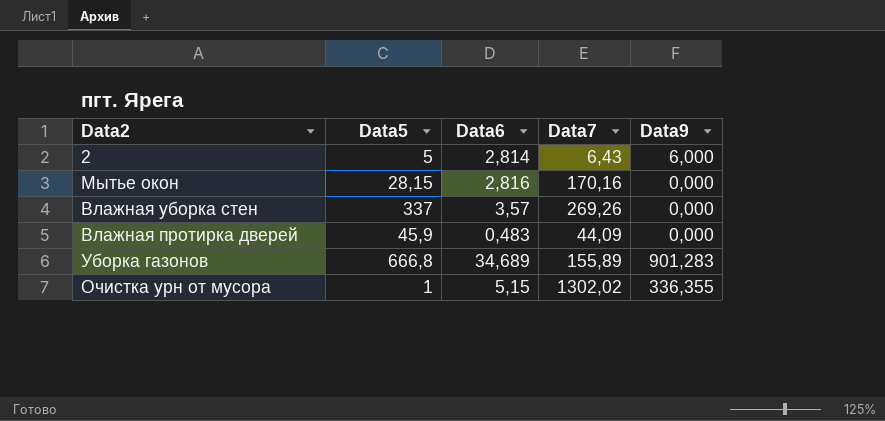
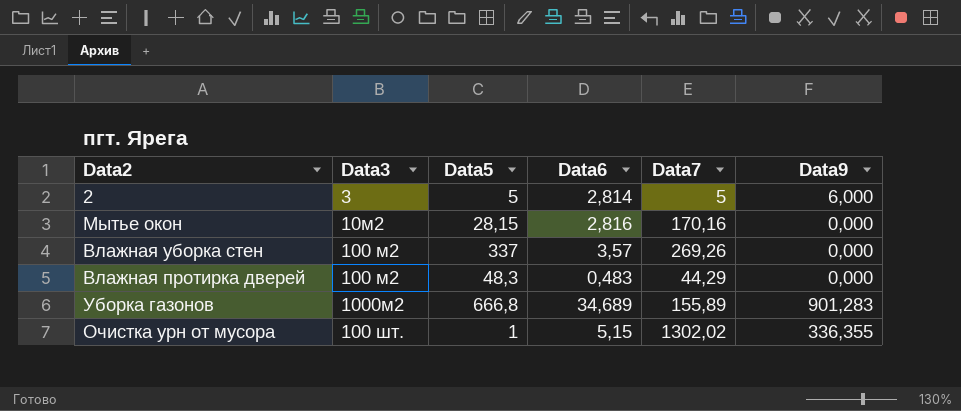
column Data3 | position: none -> 2
2 | Data7: 6,43 -> 5
Влажная протирка дверей | Data5: 45,9 -> 48,3
Влажная протирка дверей | Data7: 44,09 -> 44,29

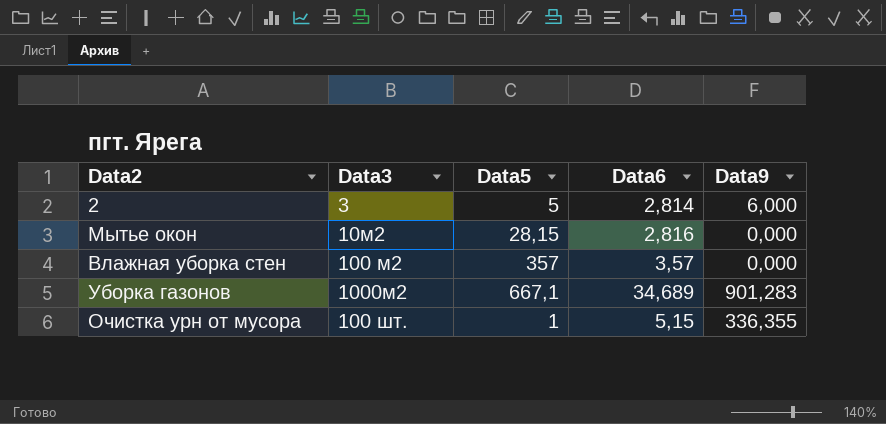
column Data7 | position: 5 -> none
row Влажная протирка дверей: 100 м2 | 48,3 | 0,483 | 44,29 | 0,000 -> none
Влажная уборка стен | Data5: 337 -> 357
Уборка газонов | Data5: 666,8 -> 667,1

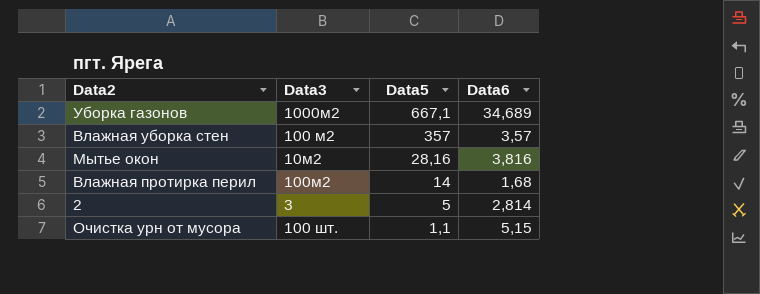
row order: none -> Data5 descending
column Data9 | position: 5 -> none
Мытье окон | Data5: 28,15 -> 28,16
Мытье окон | Data6: 2,816 -> 3,816
row Влажная протирка перил: none -> 100м2 | 14 | 1,68
Очистка урн от мусора | Data5: 1 -> 1,1

